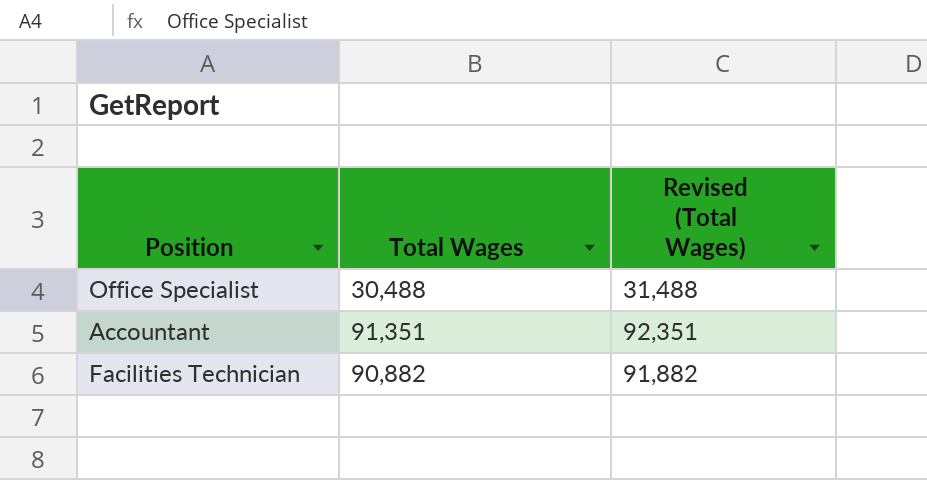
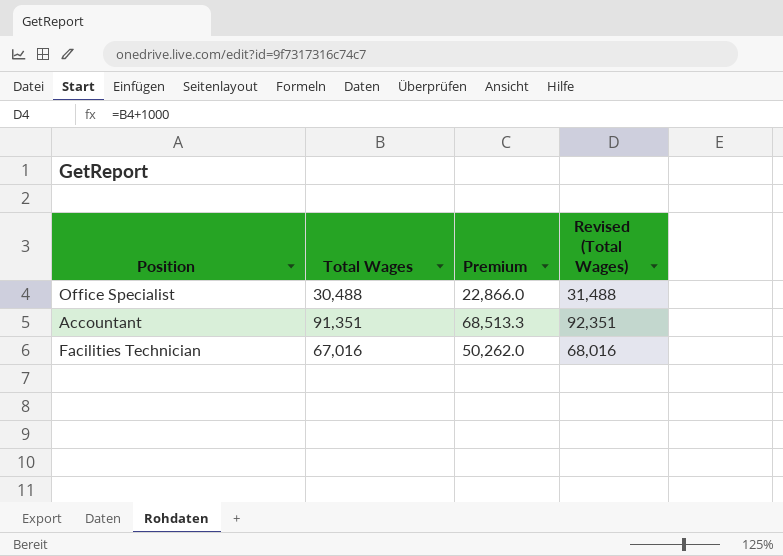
column Premium | formula: none -> [Total Wages] * 0.75
Facilities Technician | Total Wages: 90,882 -> 67,016
Facilities Technician | Revised (Total Wages): 91,882 -> 68,016

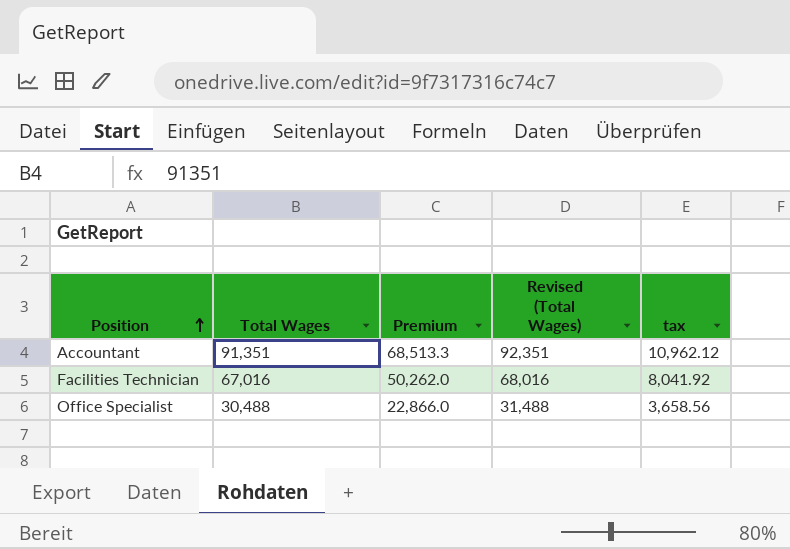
row order: none -> Position ascending
column tax | formula: none -> [Total Wages] * 0.12

